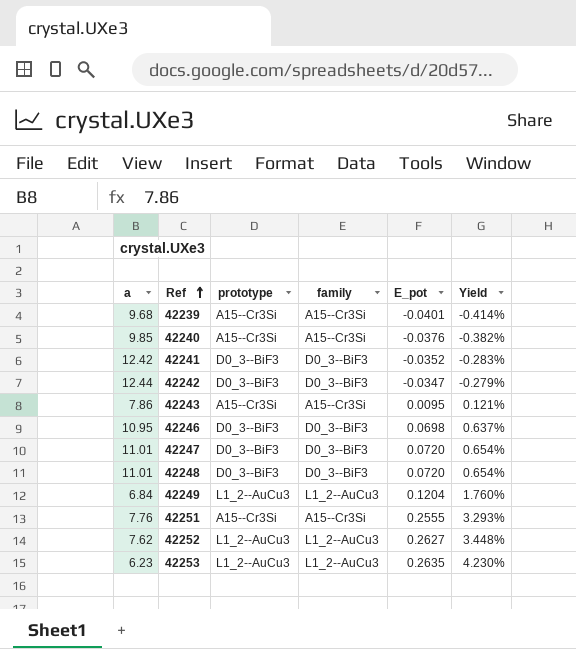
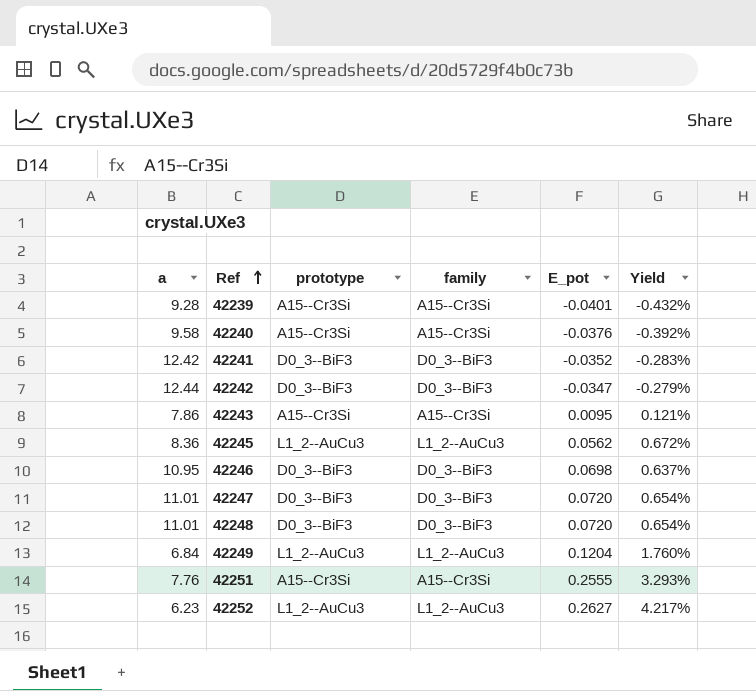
row 42253: 6.23 | L1_2--AuCu3 | L1_2--AuCu3 | 0.2635 | 4.230% -> none
42239 | a: 9.68 -> 9.28
42239 | Yield: -0.414% -> -0.432%
42240 | a: 9.85 -> 9.58
42240 | Yield: -0.382% -> -0.392%
row 42245: none -> 8.36 | L1_2--AuCu3 | L1_2--AuCu3 | 0.0562 | 0.672%
42252 | a: 7.62 -> 6.23
42252 | Yield: 3.448% -> 4.217%

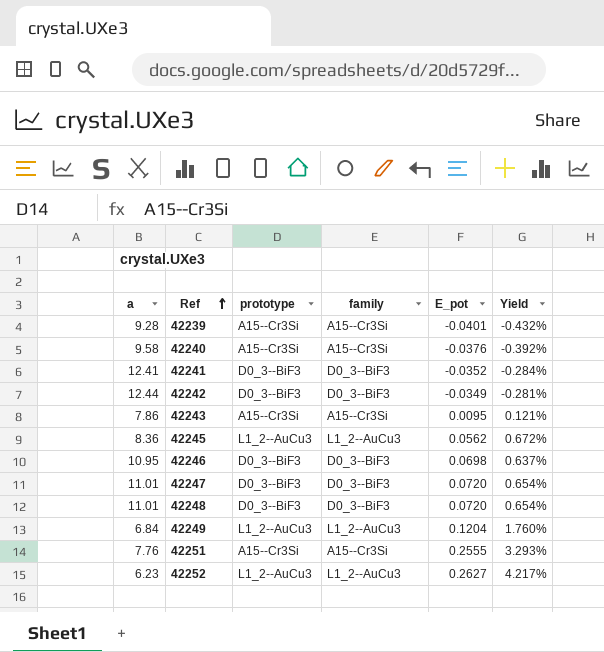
42241 | a: 12.42 -> 12.41
42241 | Yield: -0.283% -> -0.284%
42242 | E_pot: -0.0347 -> -0.0349
42242 | Yield: -0.279% -> -0.281%

